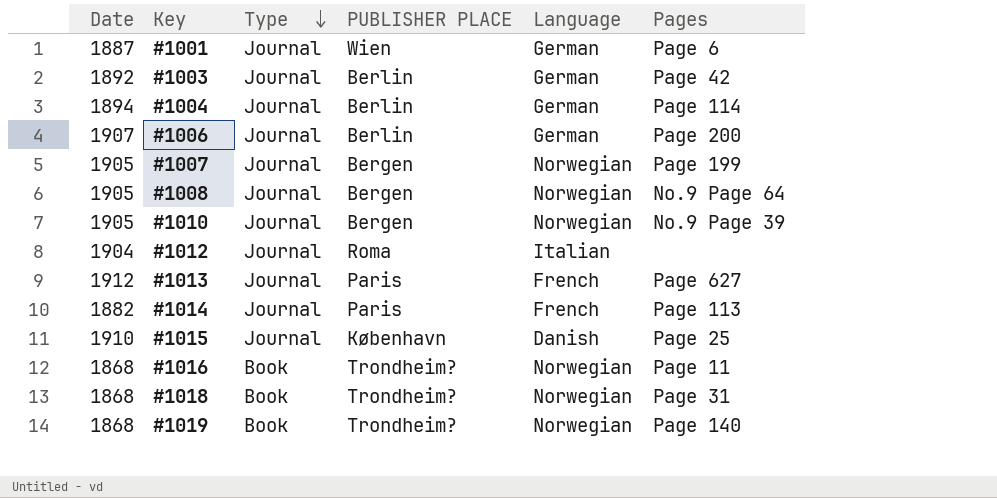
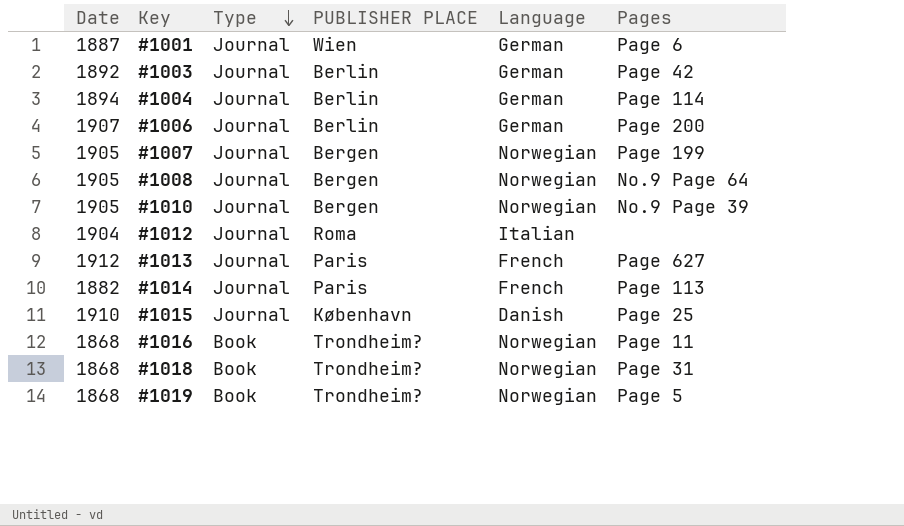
#1019 | Pages: Page 140 -> Page 5

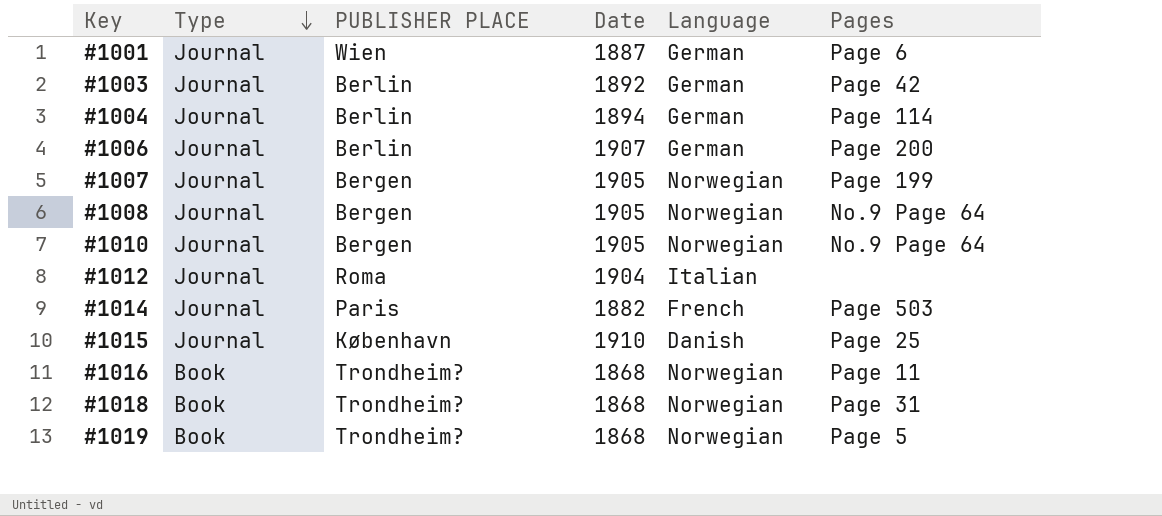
column Date | position: 1 -> 4
row #1013: 1912 | Journal | Paris | French | Page 627 -> none
#1010 | Pages: No.9 Page 39 -> No.9 Page 64
#1014 | Pages: Page 113 -> Page 503

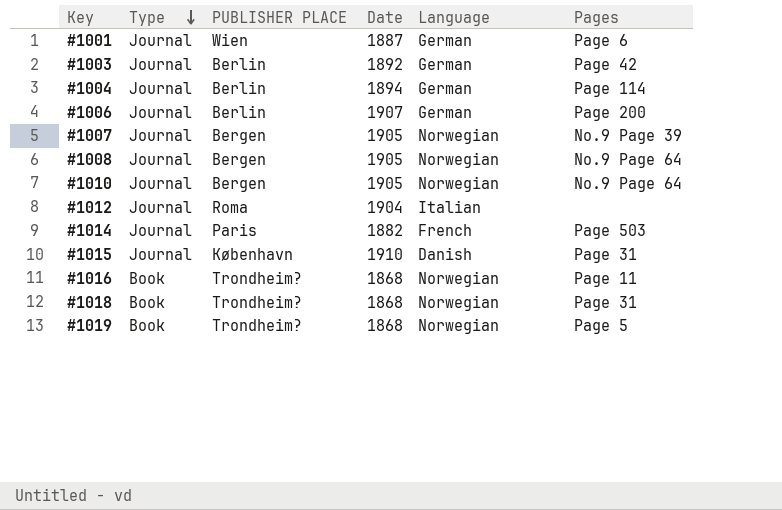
#1007 | Pages: Page 199 -> No.9 Page 39
#1015 | Pages: Page 25 -> Page 31

